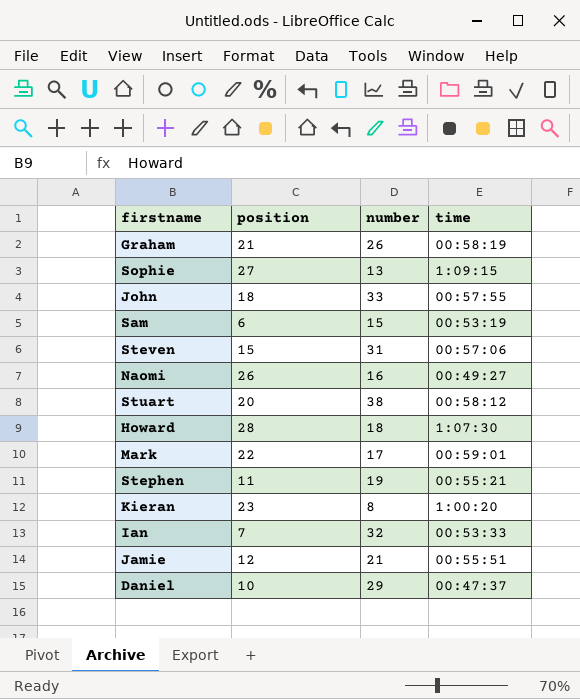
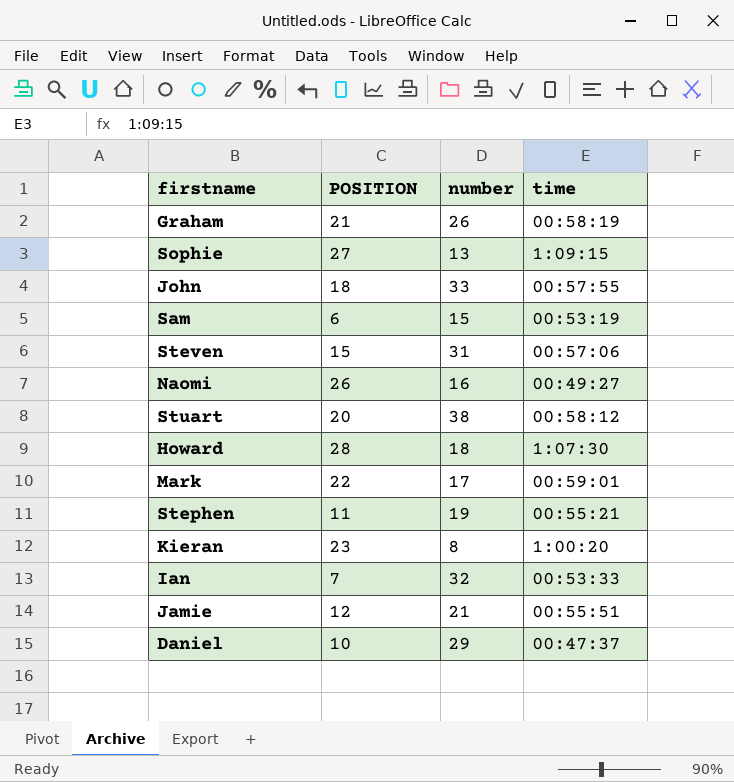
column name: position -> POSITION

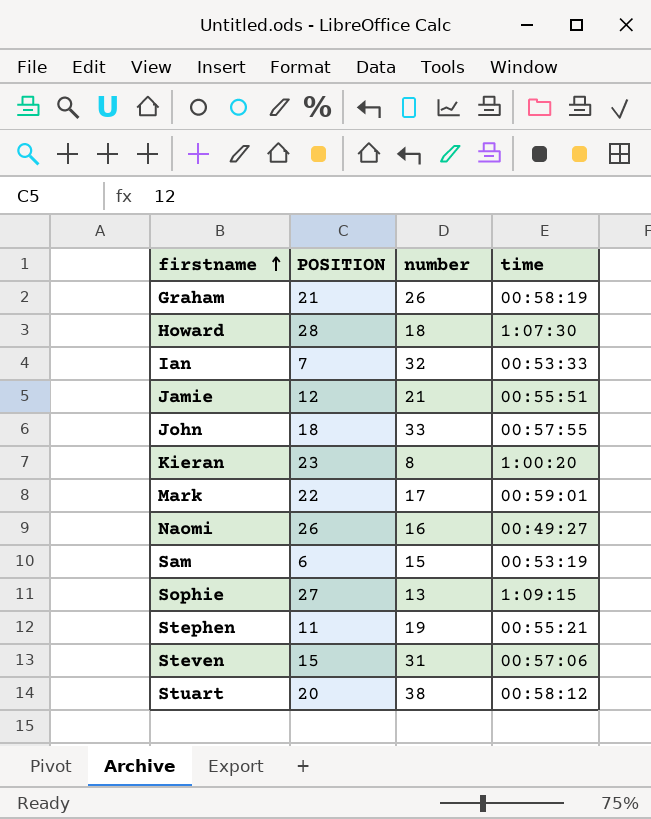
row order: none -> firstname ascending
row Daniel: 10 | 29 | 00:47:37 -> none

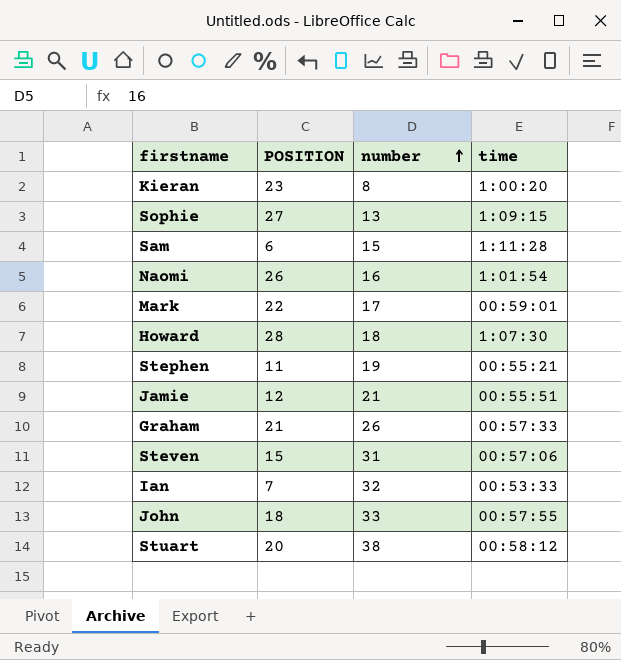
row order: firstname ascending -> number ascending
Sam | time: 00:53:19 -> 1:11:28
Naomi | time: 00:49:27 -> 1:01:54
Graham | time: 00:58:19 -> 00:57:33

